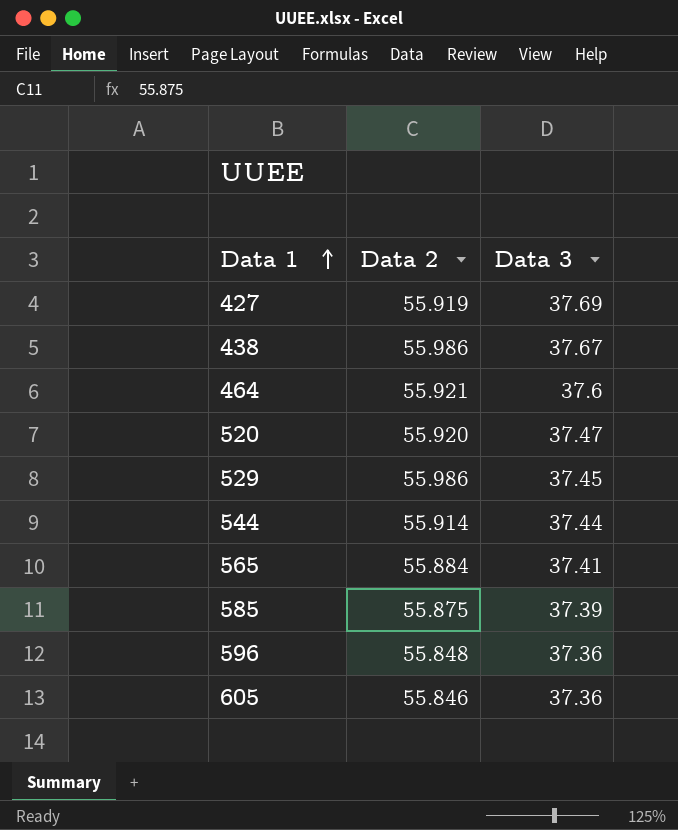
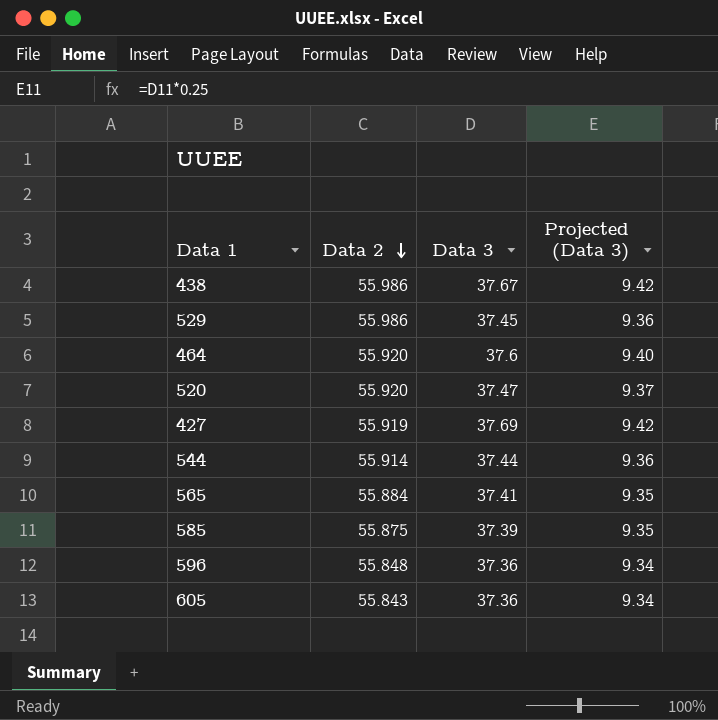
row order: Data 1 ascending -> Data 2 descending
column Projected (Data 3) | formula: none -> [Data 3] * 0.25
464 | Data 2: 55.921 -> 55.920
605 | Data 2: 55.846 -> 55.843

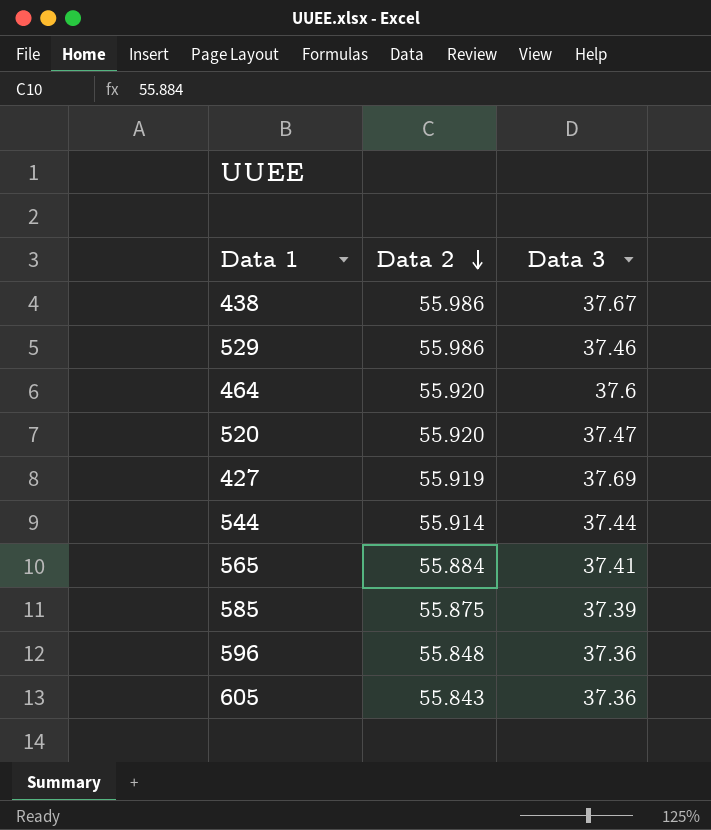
column Projected (Data 3) | formula: [Data 3] * 0.25 -> none
529 | Data 3: 37.45 -> 37.46

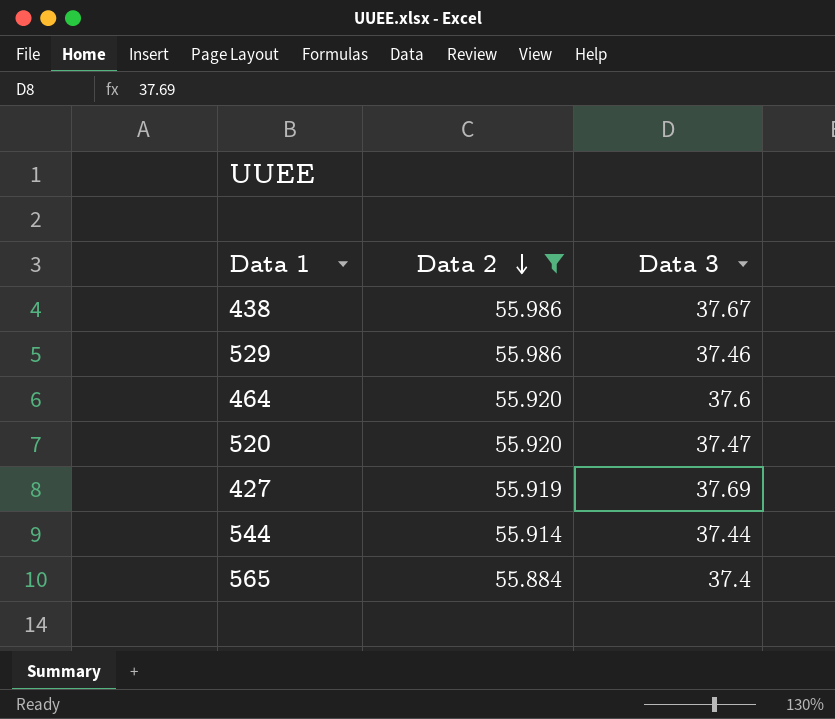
filter: none -> Data 2 >= 55.884
565 | Data 3: 37.41 -> 37.4

